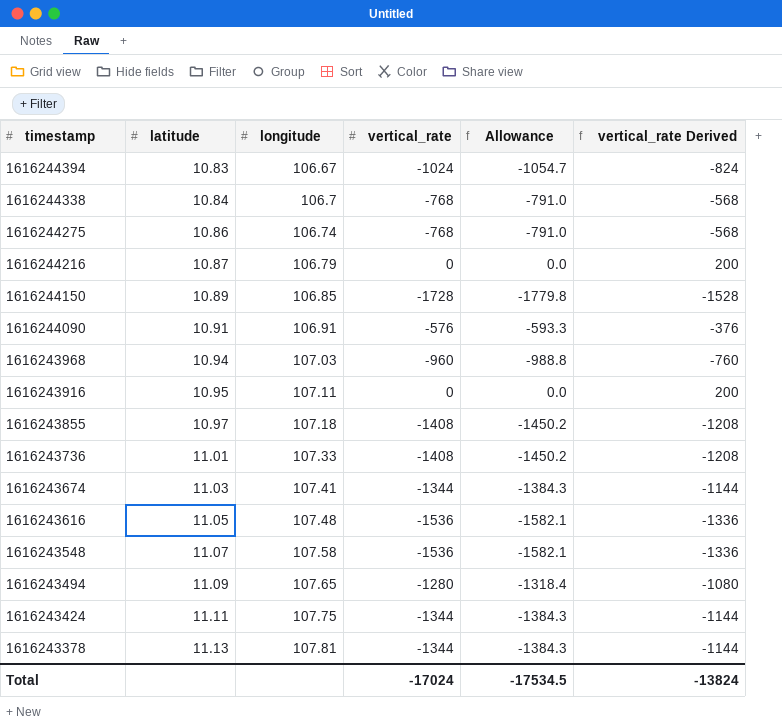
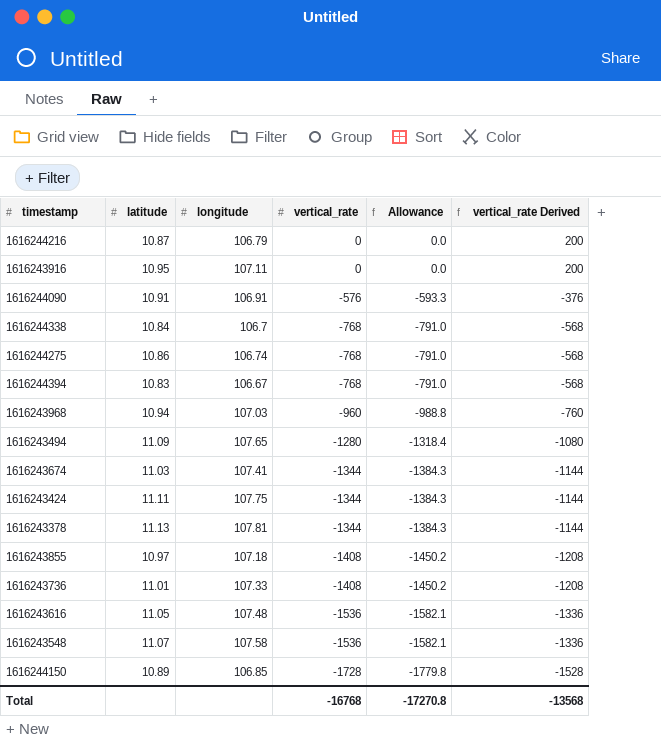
row order: timestamp descending -> vertical_rate descending
1616244394 | vertical_rate: -1024 -> -768
1616244394 | Allowance: -1054.7 -> -791.0
1616244394 | vertical_rate Derived: -824 -> -568
Total | vertical_rate: -17024 -> -16768
Total | Allowance: -17534.5 -> -17270.8
Total | vertical_rate Derived: -13824 -> -13568

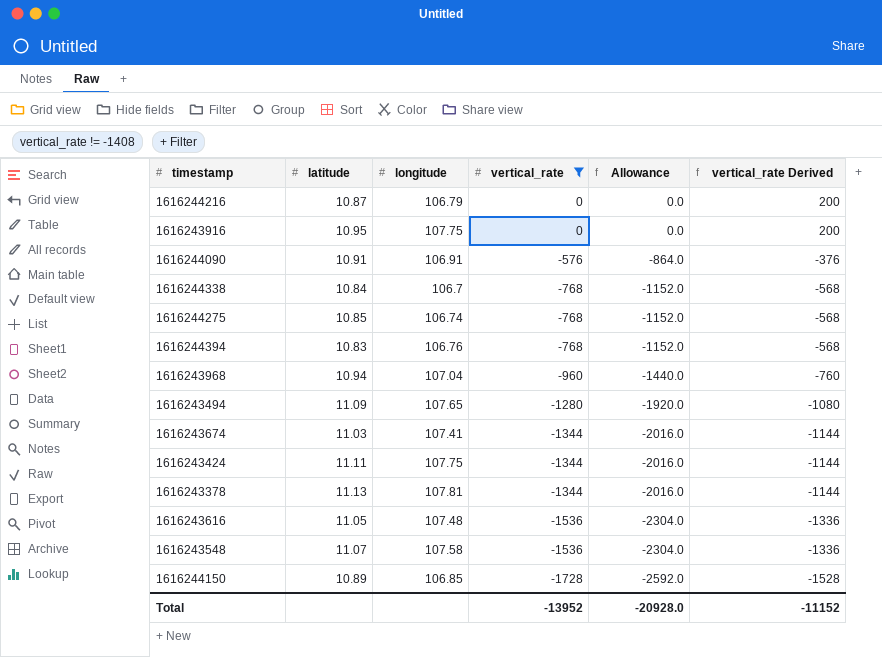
filter: none -> vertical_rate != -1408
column Allowance | formula: [vertical_rate] * 1.03 -> [vertical_rate] * 1.5
1616243916 | longitude: 107.11 -> 107.75
1616244275 | latitude: 10.86 -> 10.85
1616244394 | longitude: 106.67 -> 106.76
1616243968 | longitude: 107.03 -> 107.04
Total | vertical_rate: -16768 -> -13952
Total | Allowance: -17270.8 -> -20928.0
Total | vertical_rate Derived: -13568 -> -11152

